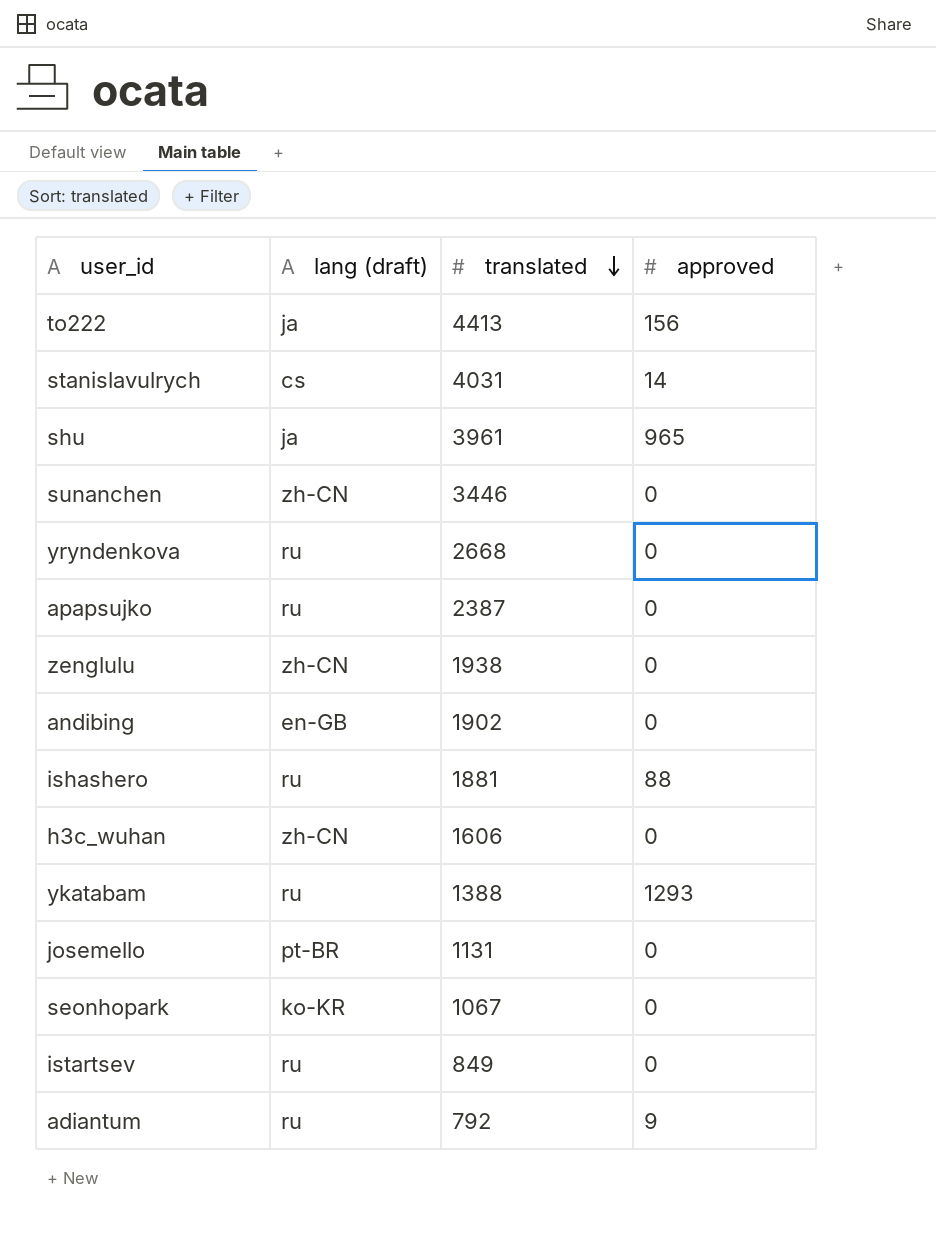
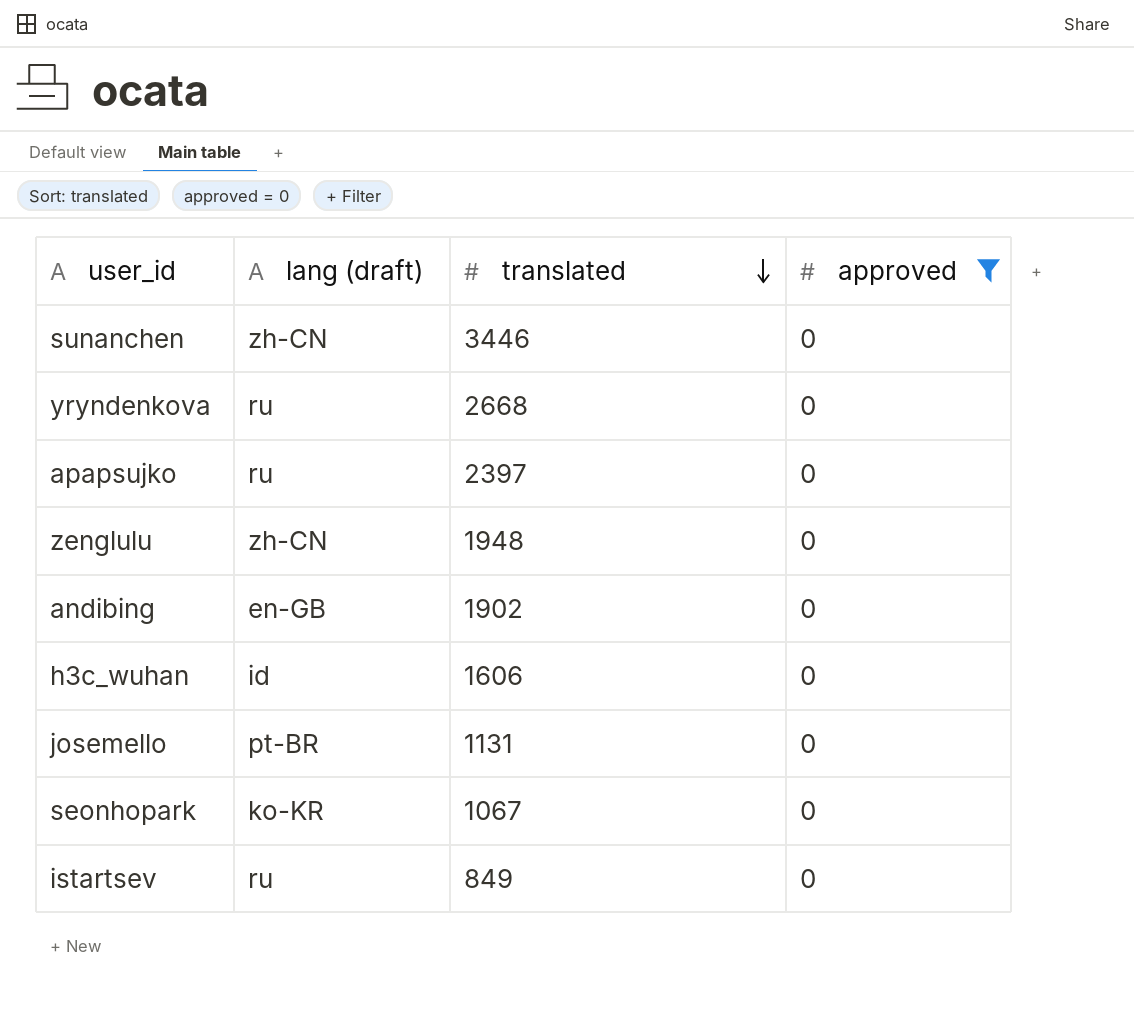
filter: none -> approved = 0
apapsujko | translated: 2387 -> 2397
zenglulu | translated: 1938 -> 1948
h3c_wuhan | lang (draft): zh-CN -> id

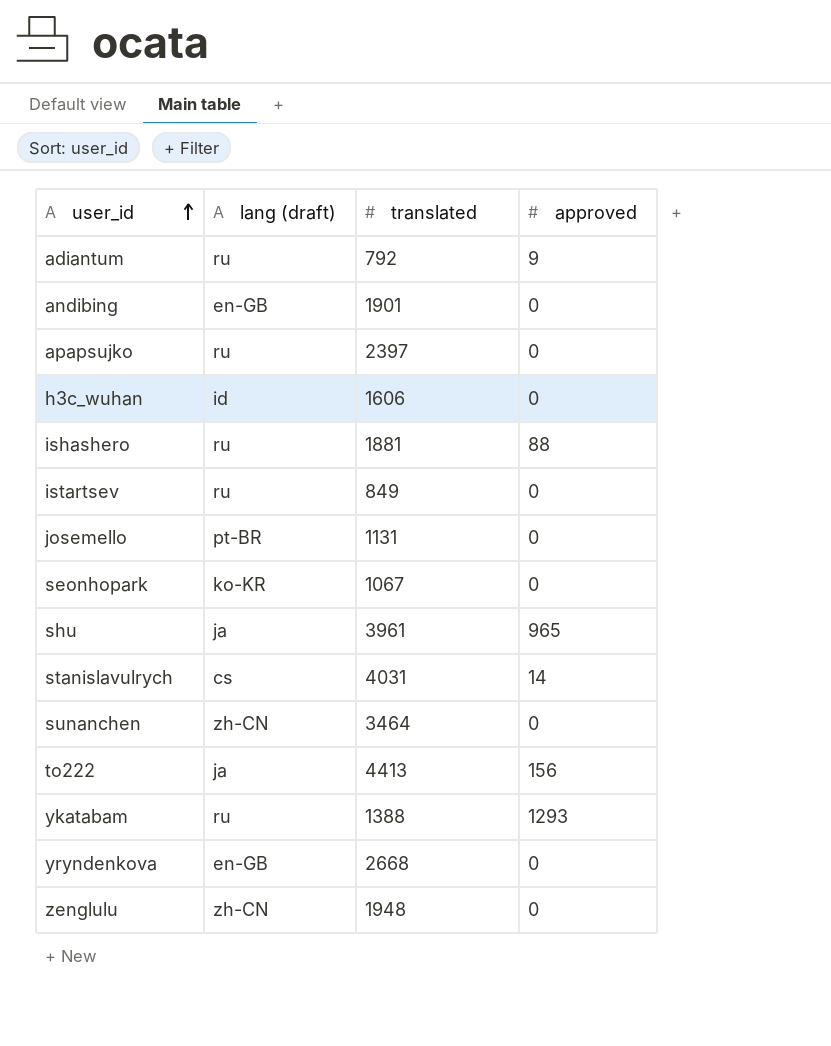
filter: approved = 0 -> none
row order: translated descending -> user_id ascending
andibing | translated: 1902 -> 1901
sunanchen | translated: 3446 -> 3464
yryndenkova | lang (draft): ru -> en-GB

